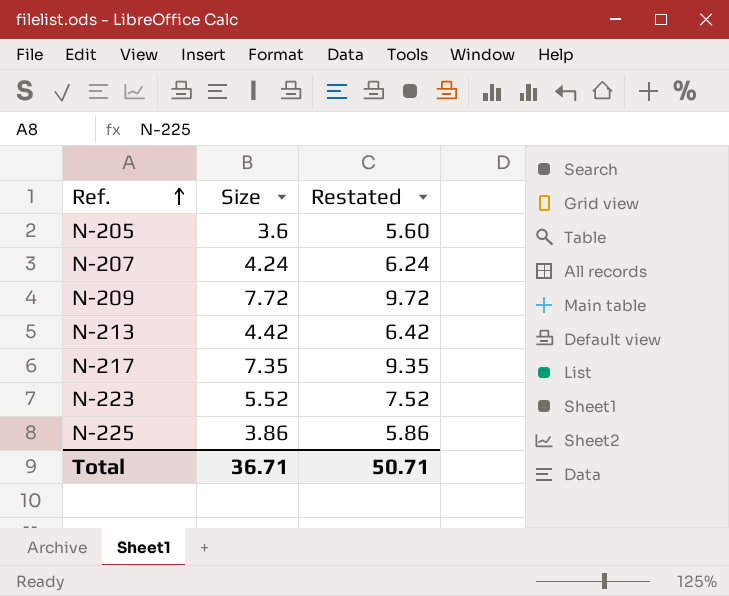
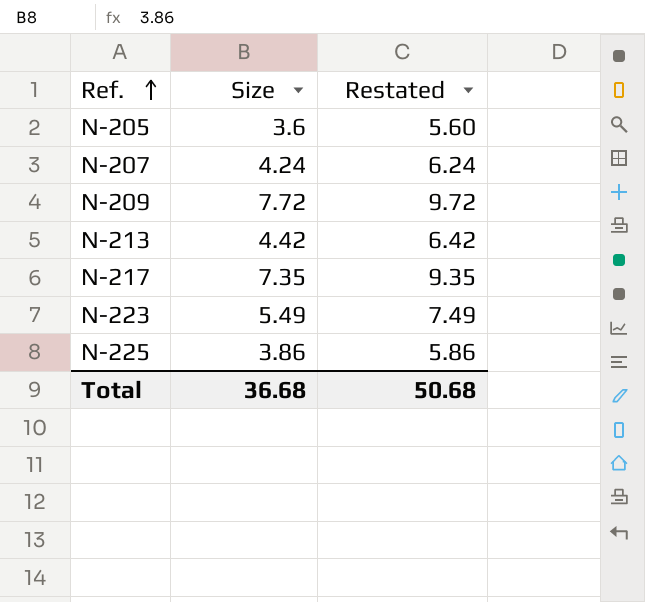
N-223 | Size: 5.52 -> 5.49
N-223 | Restated: 7.52 -> 7.49
Total | Size: 36.71 -> 36.68
Total | Restated: 50.71 -> 50.68

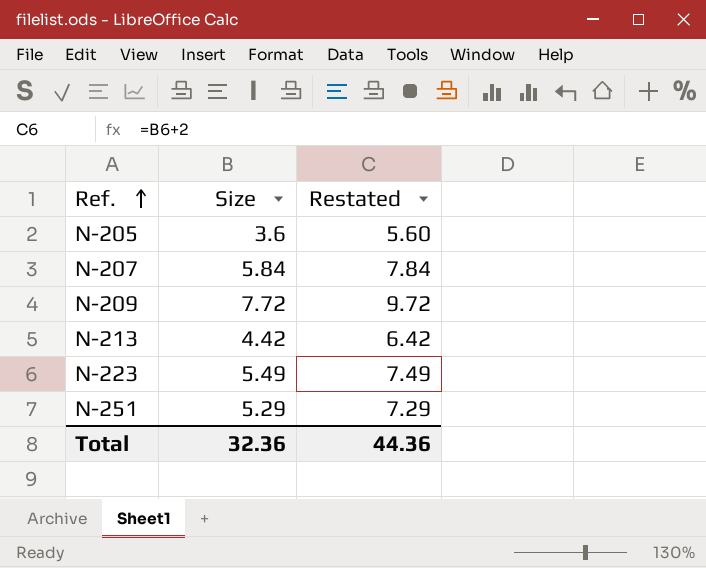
row N-217: 7.35 | 9.35 -> none
row N-225: 3.86 | 5.86 -> none
N-207 | Size: 4.24 -> 5.84
N-207 | Restated: 6.24 -> 7.84
row N-251: none -> 5.29 | 7.29
Total | Size: 36.68 -> 32.36
Total | Restated: 50.68 -> 44.36

